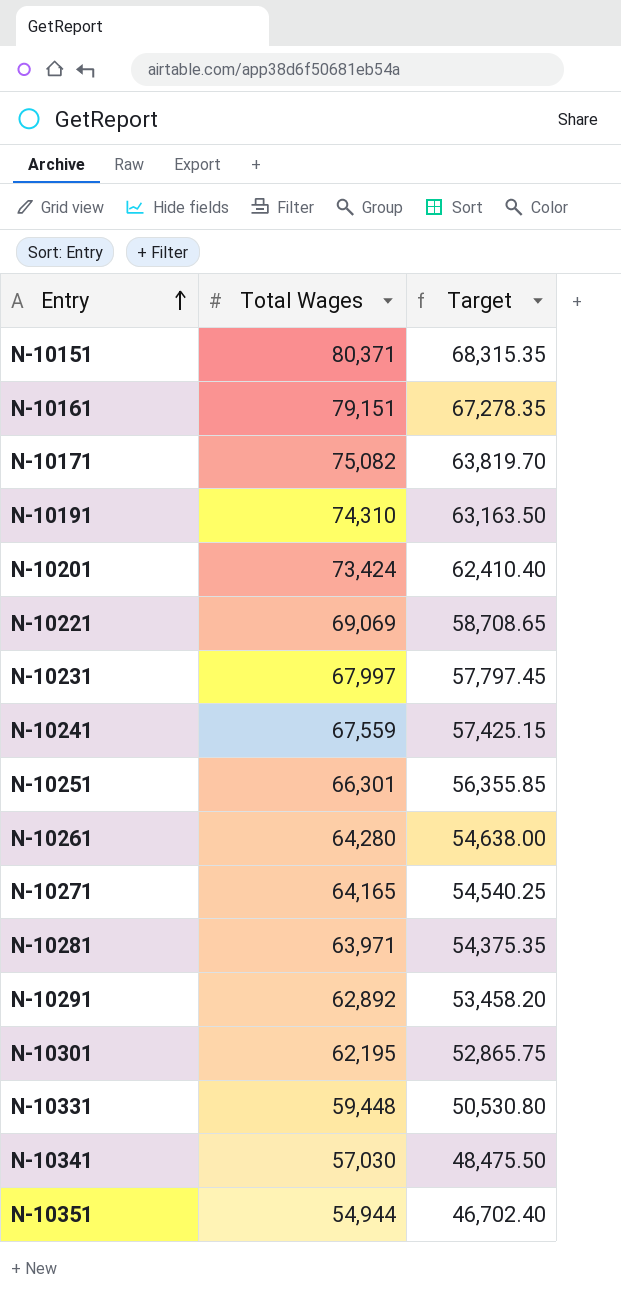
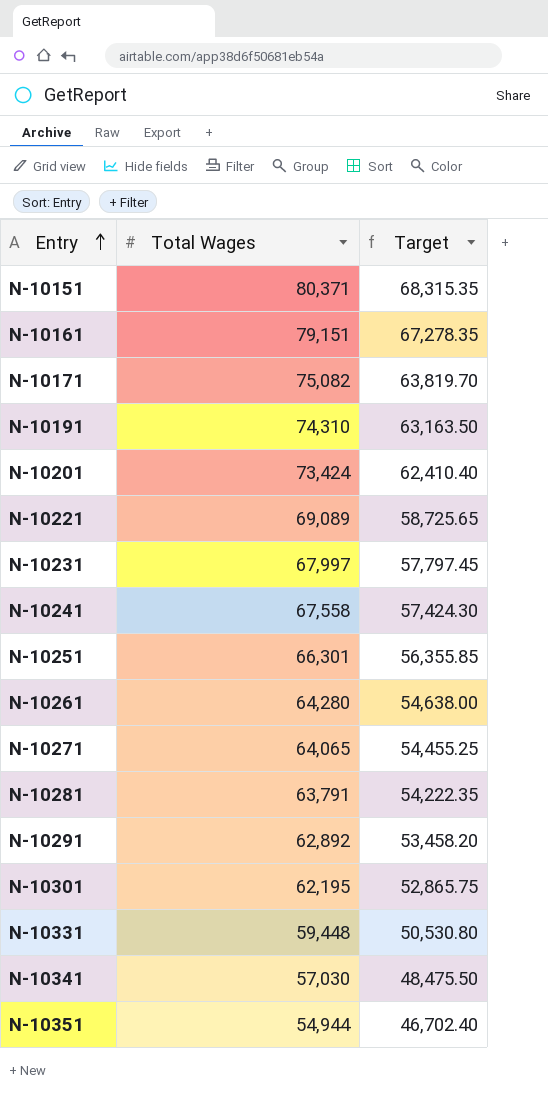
N-10221 | Total Wages: 69,069 -> 69,089
N-10221 | Target: 58,708.65 -> 58,725.65
N-10241 | Total Wages: 67,559 -> 67,558
N-10241 | Target: 57,425.15 -> 57,424.30
N-10271 | Total Wages: 64,165 -> 64,065
N-10271 | Target: 54,540.25 -> 54,455.25
N-10281 | Total Wages: 63,971 -> 63,791
N-10281 | Target: 54,375.35 -> 54,222.35

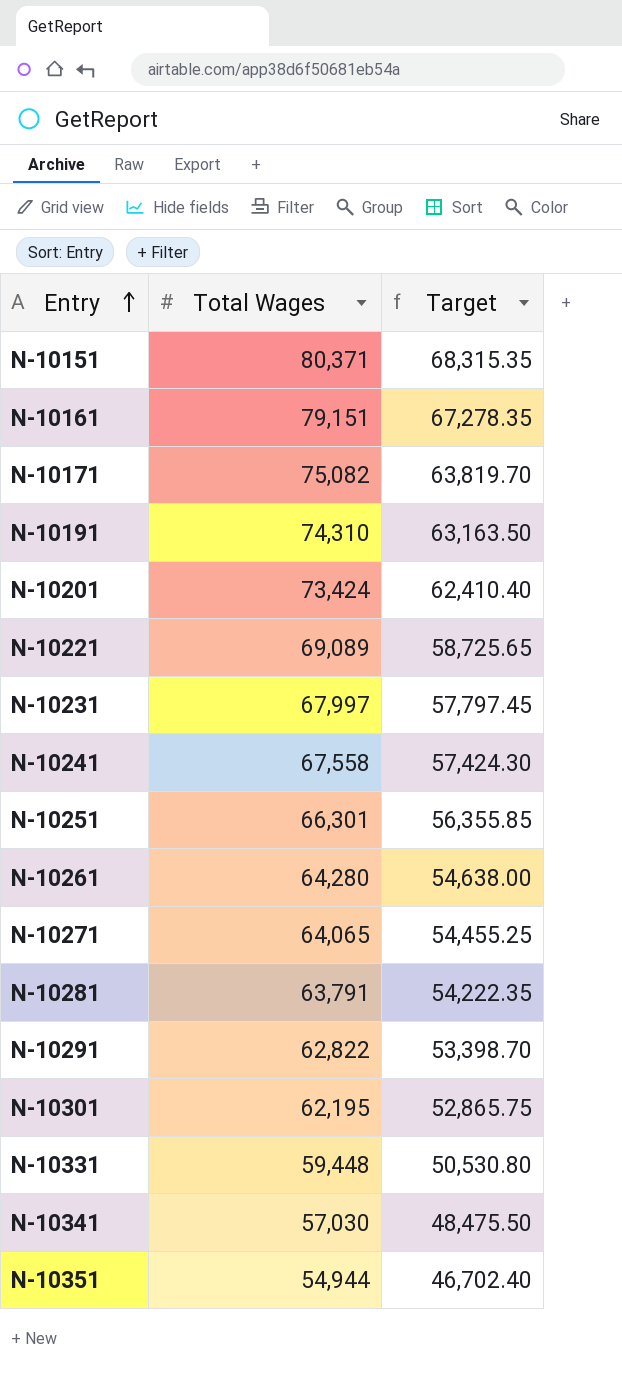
N-10291 | Total Wages: 62,892 -> 62,822
N-10291 | Target: 53,458.20 -> 53,398.70

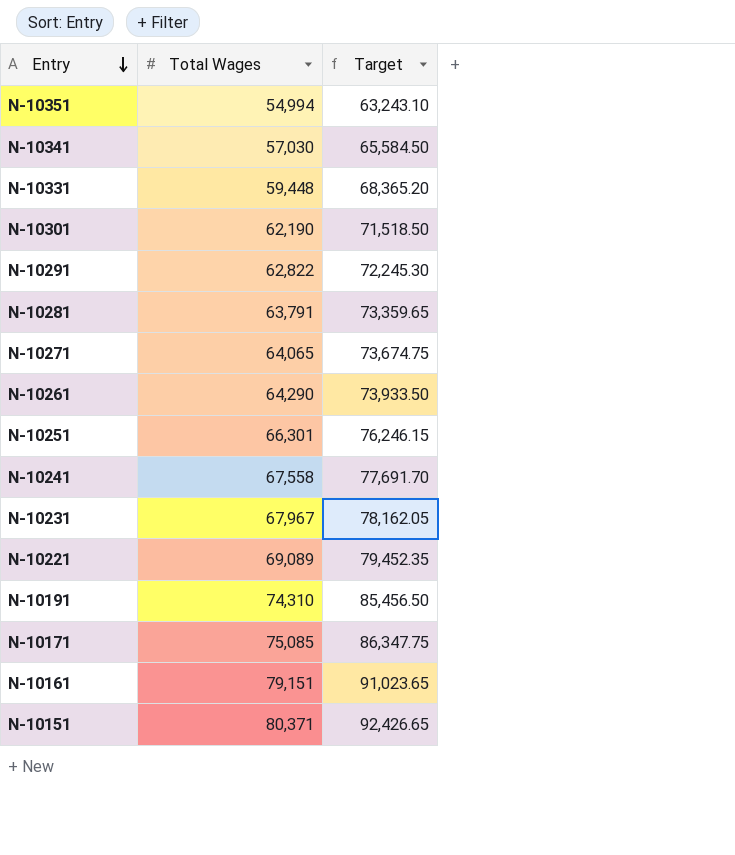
row order: Entry ascending -> Entry descending
column Target | formula: [Total Wages] * 0.85 -> [Total Wages] * 1.15
row N-10201: 73,424 | 62,410.40 -> none
N-10351 | Total Wages: 54,944 -> 54,994
N-10301 | Total Wages: 62,195 -> 62,190
N-10261 | Total Wages: 64,280 -> 64,290
N-10231 | Total Wages: 67,997 -> 67,967
N-10171 | Total Wages: 75,082 -> 75,085

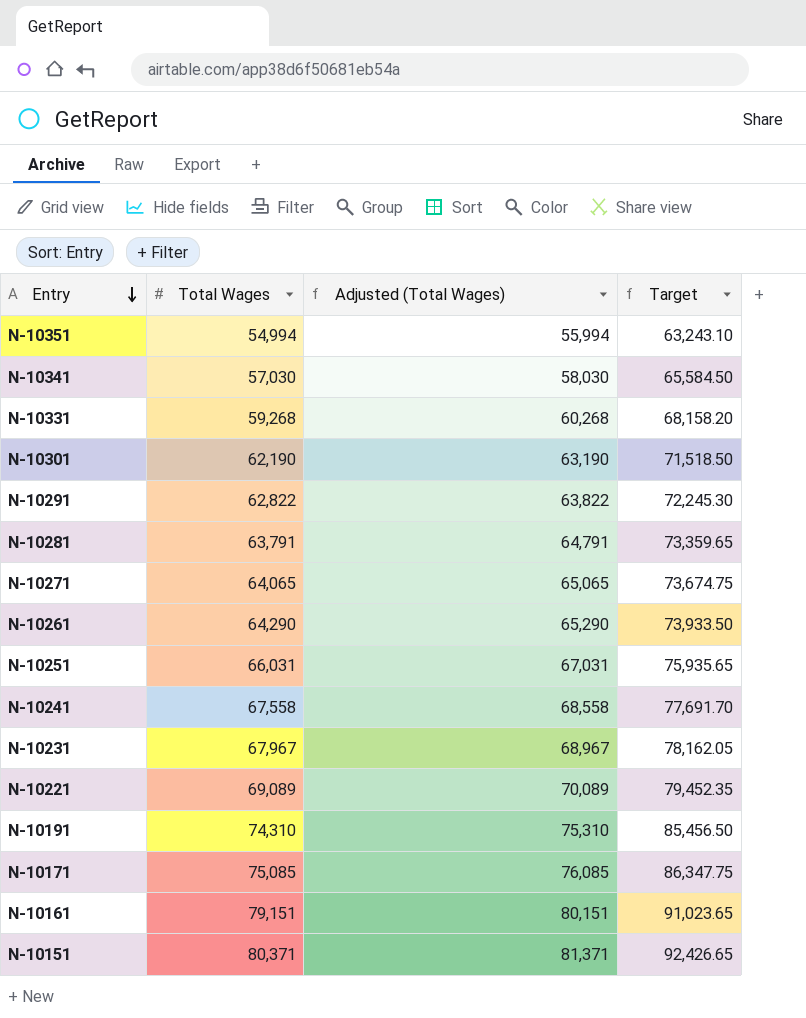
column Adjusted (Total Wages) | formula: none -> [Total Wages] + 1000
N-10331 | Total Wages: 59,448 -> 59,268
N-10331 | Target: 68,365.20 -> 68,158.20
N-10251 | Total Wages: 66,301 -> 66,031
N-10251 | Target: 76,246.15 -> 75,935.65

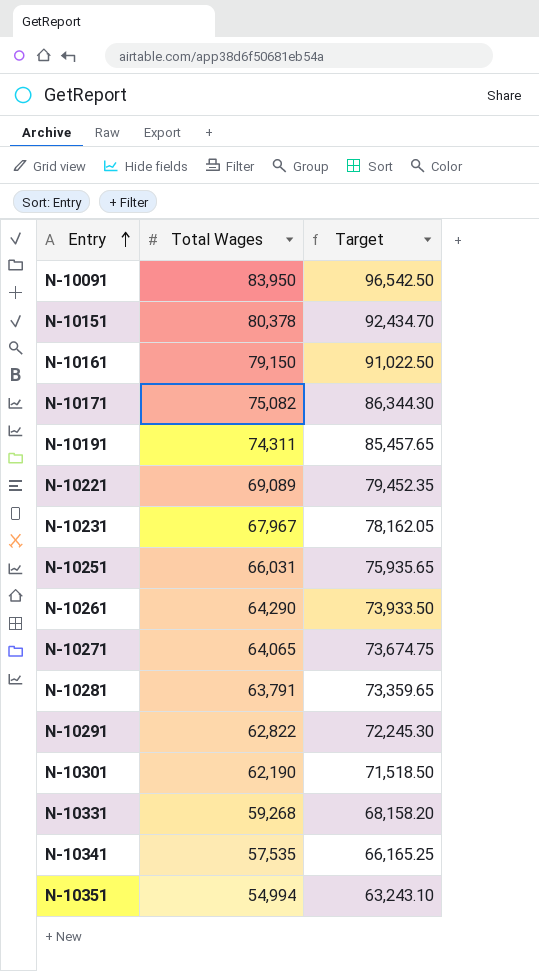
row order: Entry descending -> Entry ascending
column Adjusted (Total Wages) | formula: [Total Wages] + 1000 -> none
row N-10241: 67,558 | 68,558 | 77,691.70 -> none
row N-10091: none -> 83,950 | 96,542.50
N-10151 | Total Wages: 80,371 -> 80,378
N-10151 | Target: 92,426.65 -> 92,434.70
N-10161 | Total Wages: 79,151 -> 79,150
N-10161 | Target: 91,023.65 -> 91,022.50
N-10171 | Total Wages: 75,085 -> 75,082
N-10171 | Target: 86,347.75 -> 86,344.30
N-10191 | Total Wages: 74,310 -> 74,311
N-10191 | Target: 85,456.50 -> 85,457.65
N-10341 | Total Wages: 57,030 -> 57,535
N-10341 | Target: 65,584.50 -> 66,165.25

